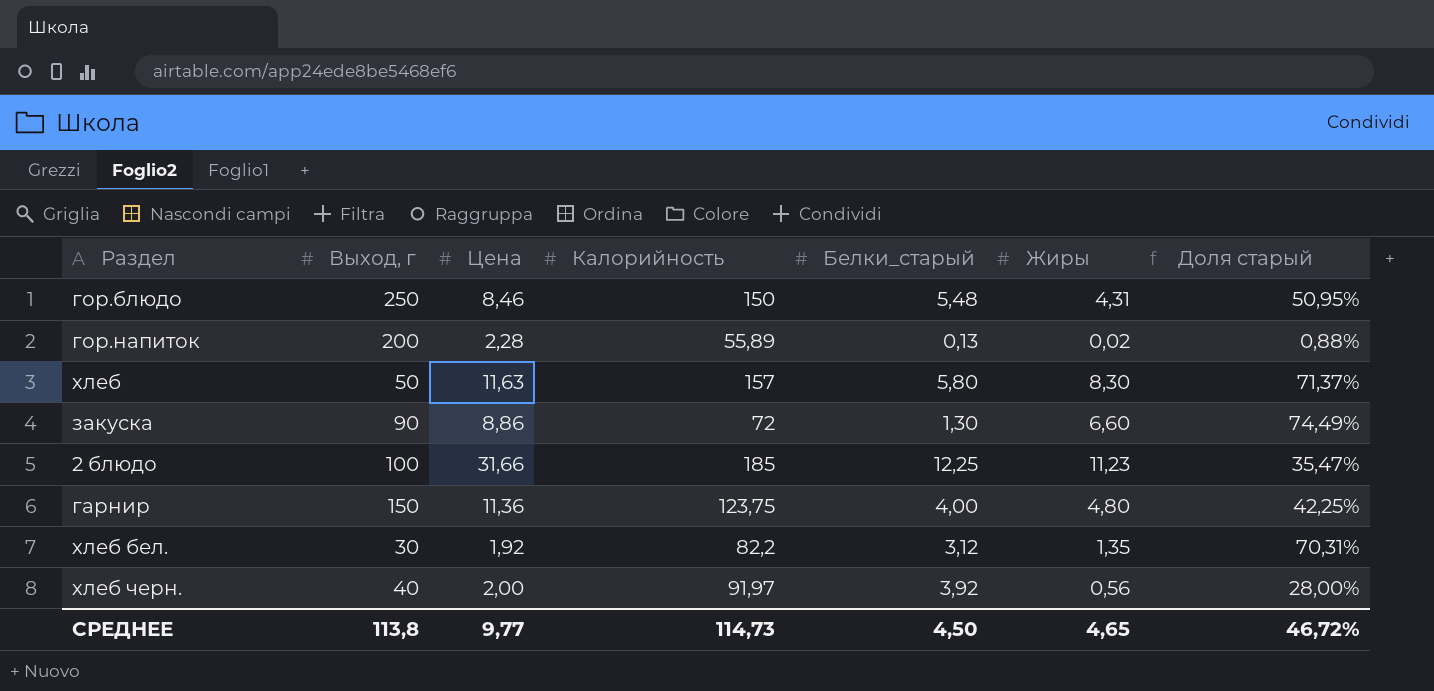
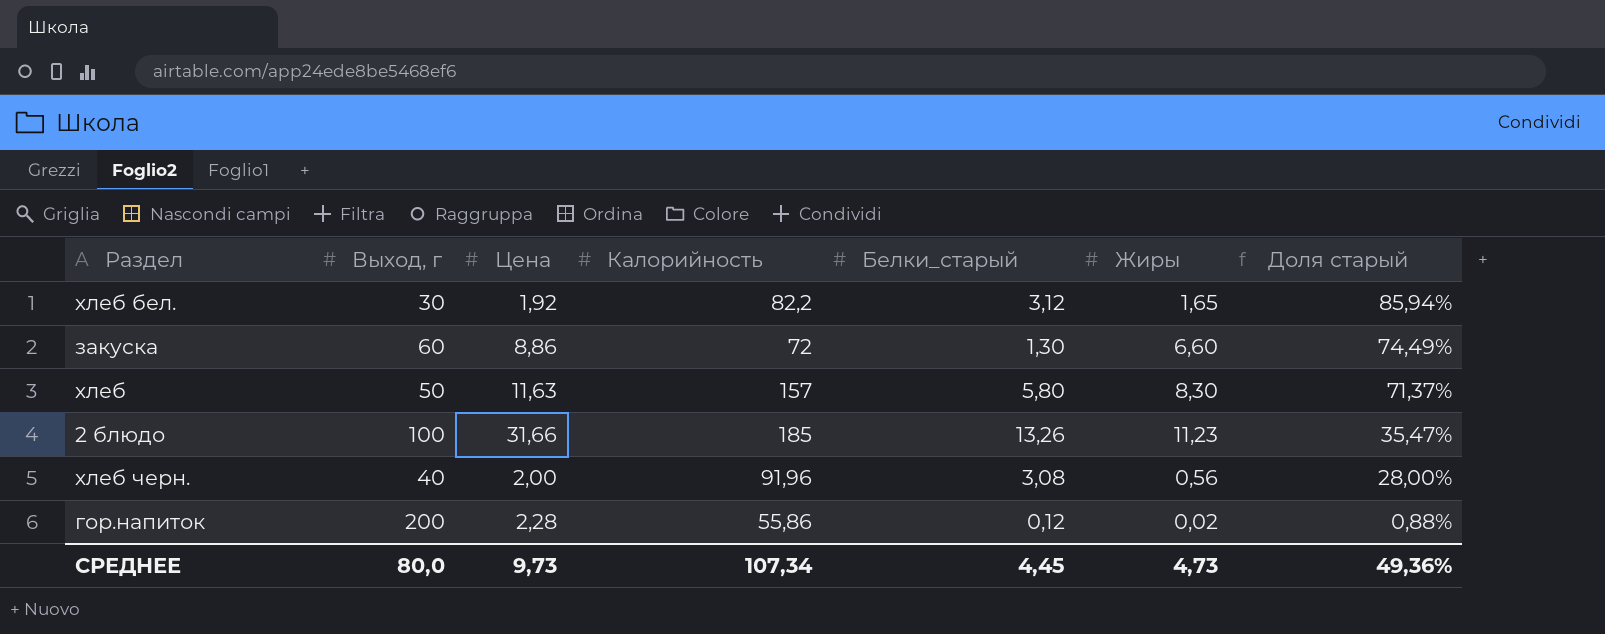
row order: none -> Доля старый descending
row гор.блюдо: 250 | 8,46 | 150 | 5,48 | 4,31 | 50,95% -> none
row гарнир: 150 | 11,36 | 123,75 | 4,00 | 4,80 | 42,25% -> none
хлеб бел. | Жиры: 1,35 -> 1,65
хлеб бел. | Доля старый: 70,31% -> 85,94%
закуска | Выход, г: 90 -> 60
2 блюдо | Белки_старый: 12,25 -> 13,26
хлеб черн. | Калорийность: 91,97 -> 91,96
хлеб черн. | Белки_старый: 3,92 -> 3,08
гор.напиток | Калорийность: 55,89 -> 55,86
гор.напиток | Белки_старый: 0,13 -> 0,12
СРЕДНЕЕ | Выход, г: 113,8 -> 80,0
СРЕДНЕЕ | Цена: 9,77 -> 9,73
СРЕДНЕЕ | Калорийность: 114,73 -> 107,34
СРЕДНЕЕ | Белки_старый: 4,50 -> 4,45
СРЕДНЕЕ | Жиры: 4,65 -> 4,73
СРЕДНЕЕ | Доля старый: 46,72% -> 49,36%

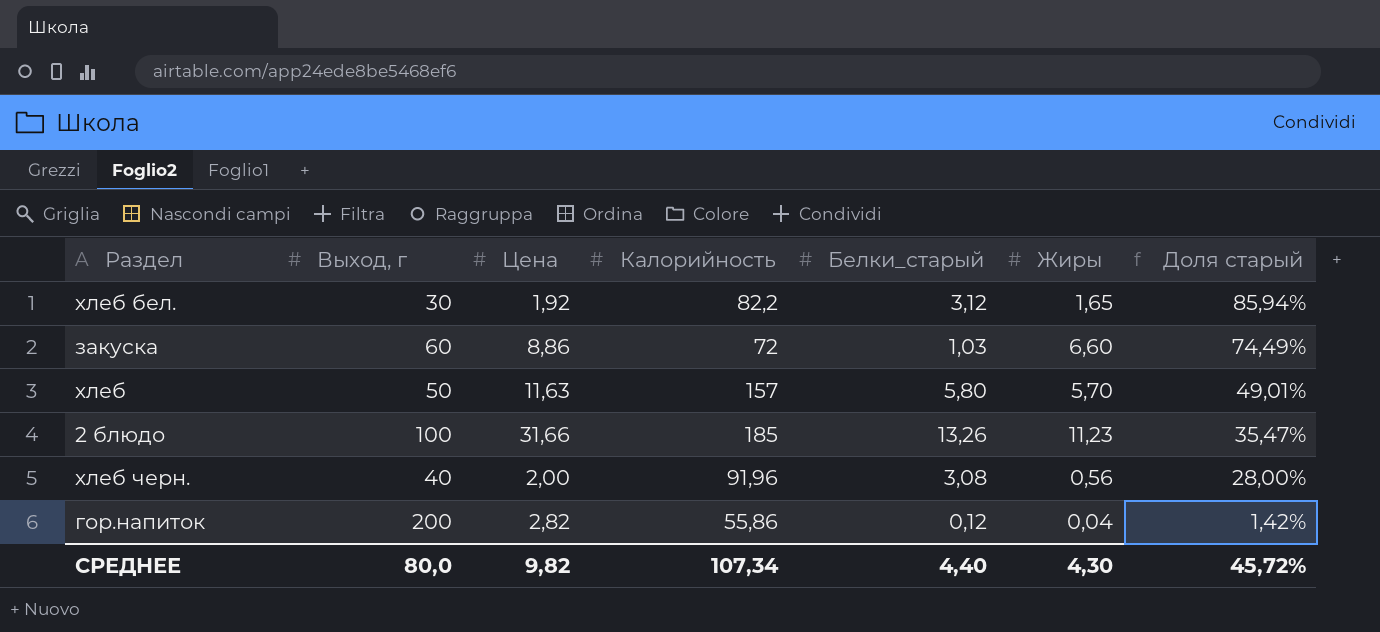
закуска | Белки_старый: 1,30 -> 1,03
хлеб | Жиры: 8,30 -> 5,70
хлеб | Доля старый: 71,37% -> 49,01%
гор.напиток | Цена: 2,28 -> 2,82
гор.напиток | Жиры: 0,02 -> 0,04
гор.напиток | Доля старый: 0,88% -> 1,42%
СРЕДНЕЕ | Цена: 9,73 -> 9,82
СРЕДНЕЕ | Белки_старый: 4,45 -> 4,40
СРЕДНЕЕ | Жиры: 4,73 -> 4,30
СРЕДНЕЕ | Доля старый: 49,36% -> 45,72%

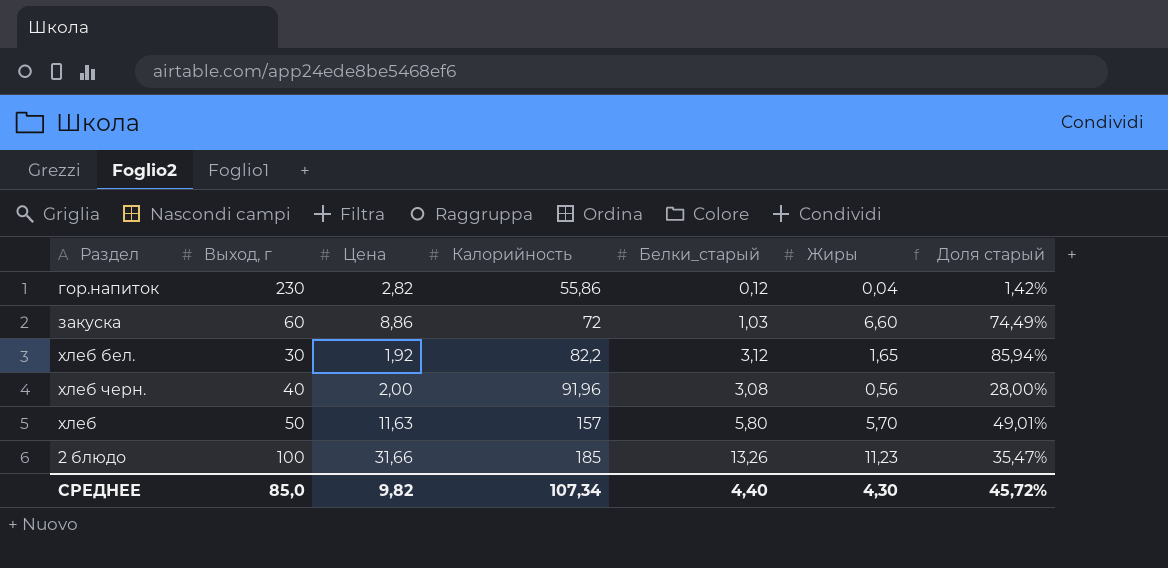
row order: Доля старый descending -> Калорийность ascending
гор.напиток | Выход, г: 200 -> 230
СРЕДНЕЕ | Выход, г: 80,0 -> 85,0

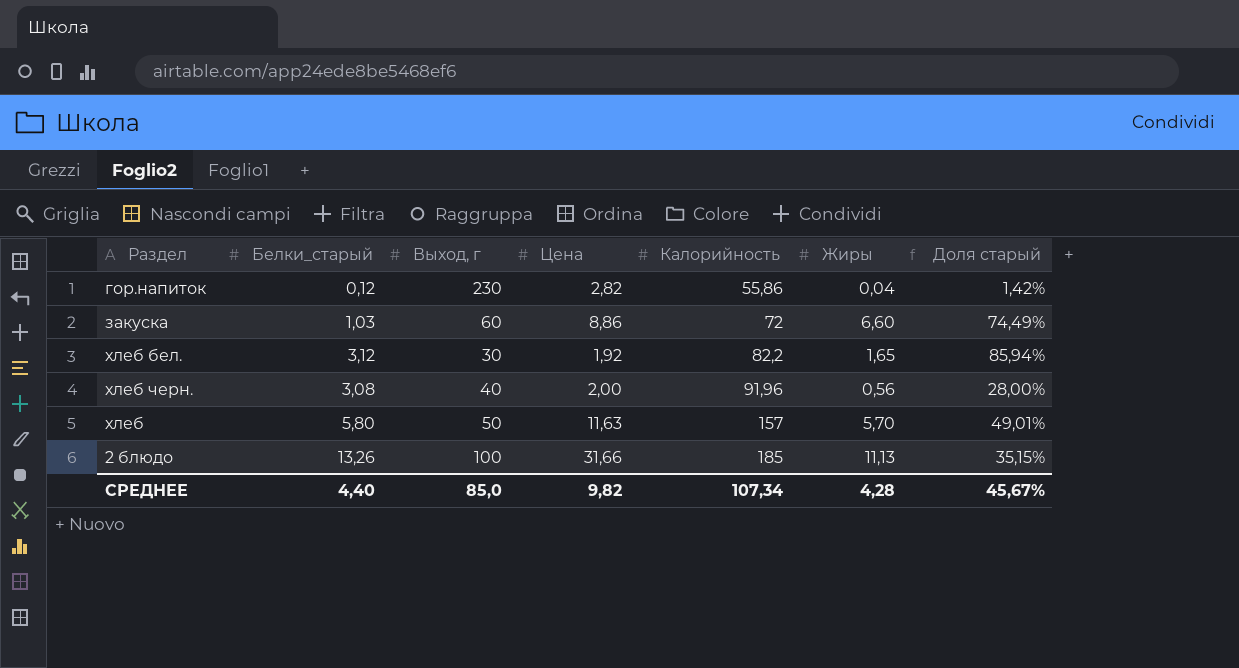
column Белки_старый | position: 5 -> 2
2 блюдо | Жиры: 11,23 -> 11,13
2 блюдо | Доля старый: 35,47% -> 35,15%
СРЕДНЕЕ | Жиры: 4,30 -> 4,28
СРЕДНЕЕ | Доля старый: 45,72% -> 45,67%

